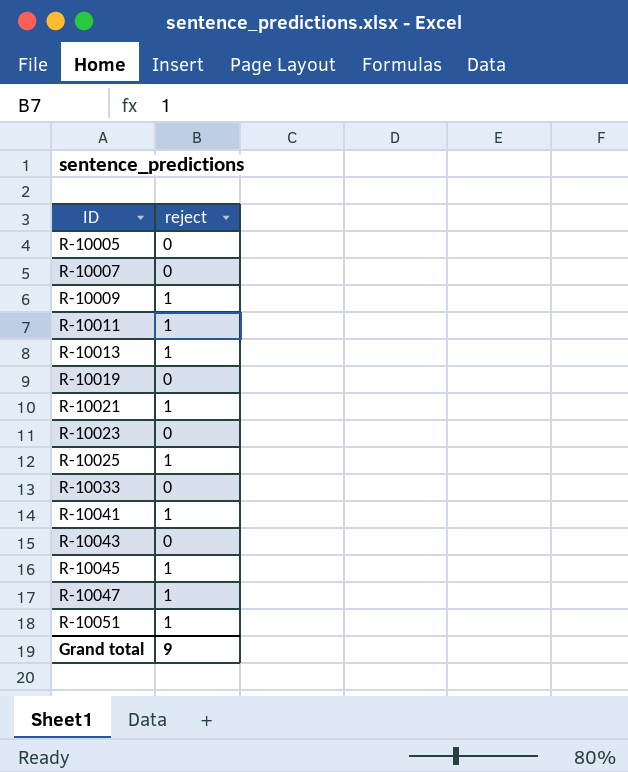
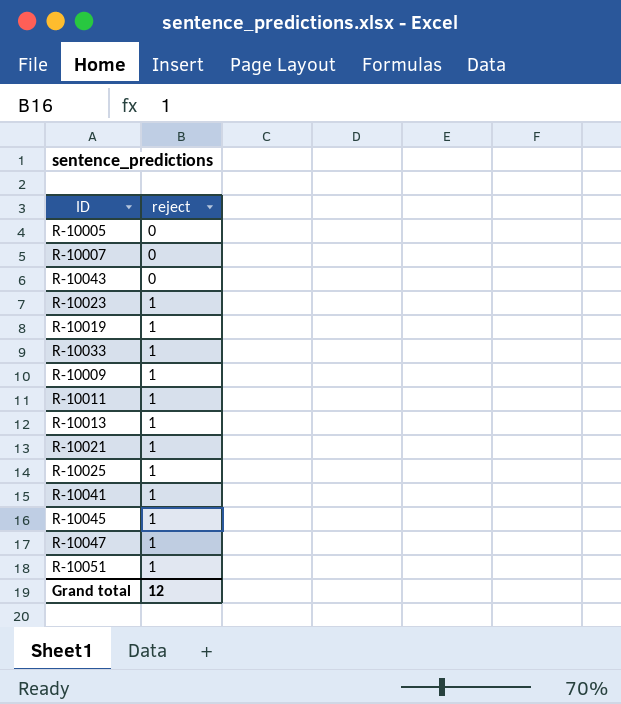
row order: ID ascending -> reject ascending
R-10023 | reject: 0 -> 1
R-10019 | reject: 0 -> 1
R-10033 | reject: 0 -> 1
Grand total | reject: 9 -> 12

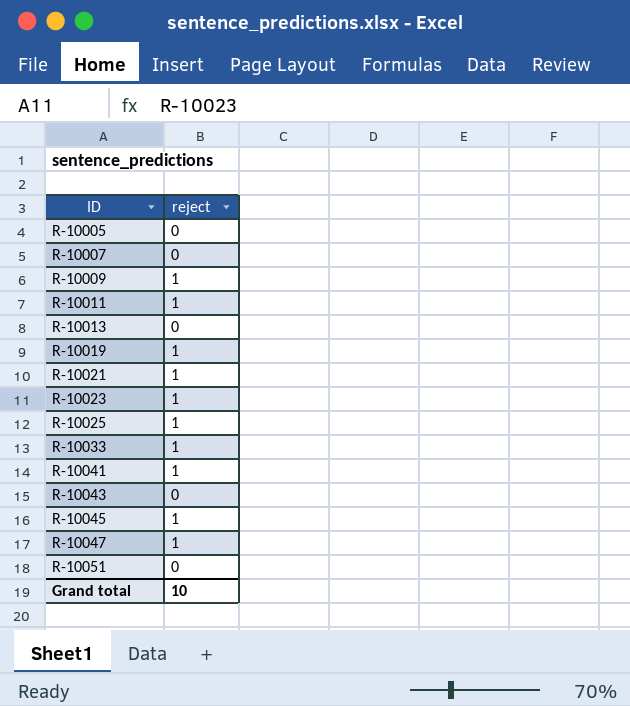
row order: reject ascending -> ID ascending
R-10013 | reject: 1 -> 0
R-10051 | reject: 1 -> 0
Grand total | reject: 12 -> 10

